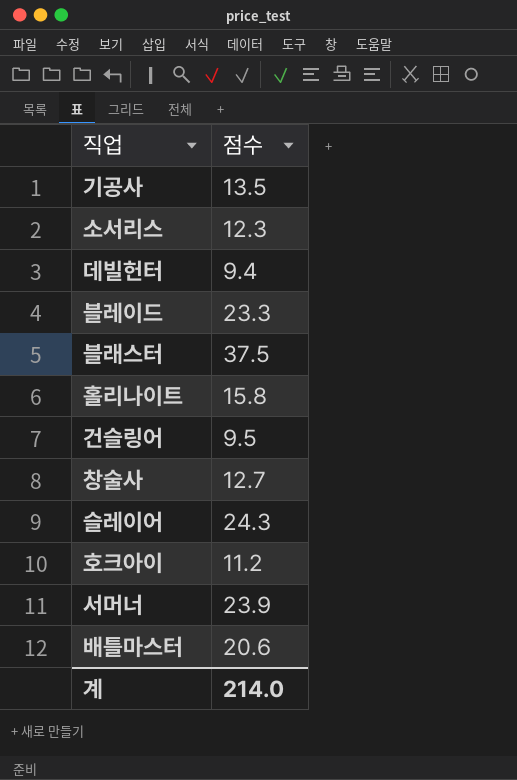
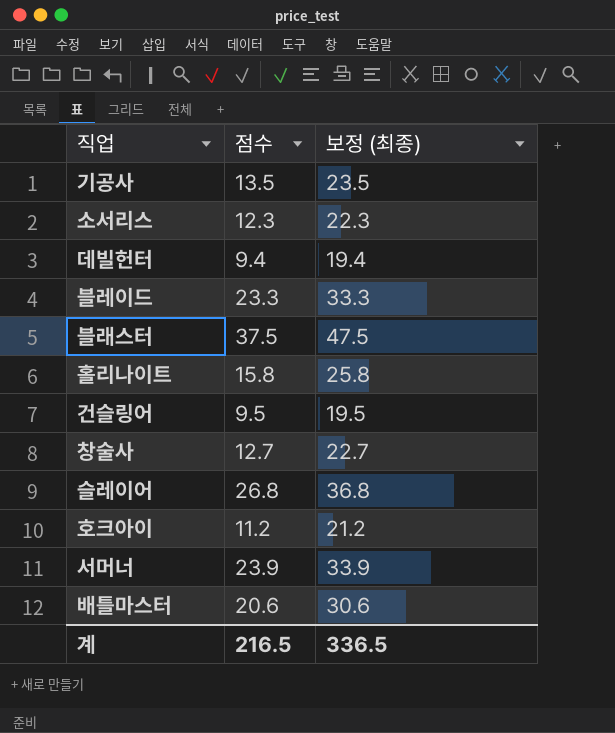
column 보정 (최종) | formula: none -> [점수] + 10
슬레이어 | 점수: 24.3 -> 26.8
계 | 점수: 214.0 -> 216.5

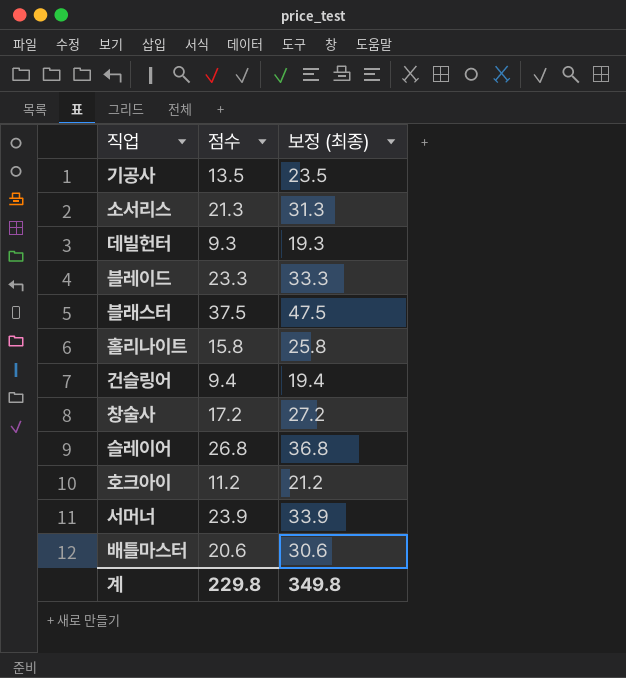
소서리스 | 점수: 12.3 -> 21.3
소서리스 | 보정 (최종): 22.3 -> 31.3
데빌헌터 | 점수: 9.4 -> 9.3
데빌헌터 | 보정 (최종): 19.4 -> 19.3
건슬링어 | 점수: 9.5 -> 9.4
건슬링어 | 보정 (최종): 19.5 -> 19.4
창술사 | 점수: 12.7 -> 17.2
창술사 | 보정 (최종): 22.7 -> 27.2
계 | 점수: 216.5 -> 229.8
계 | 보정 (최종): 336.5 -> 349.8

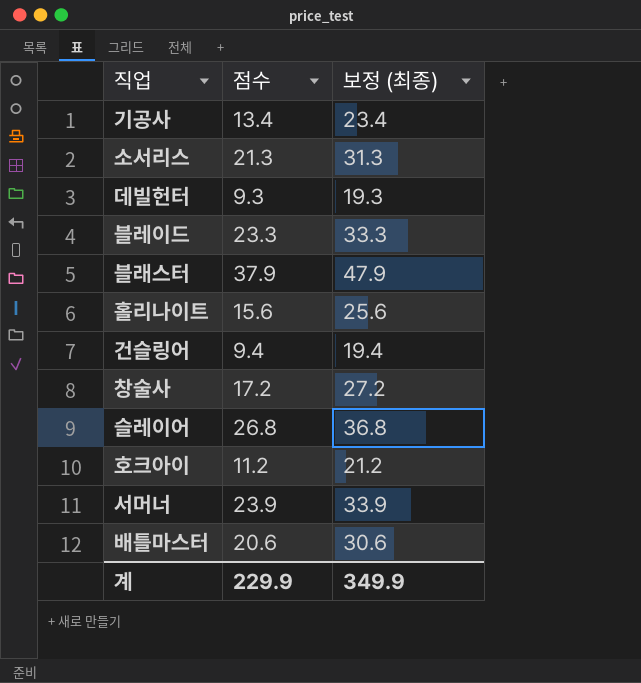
기공사 | 점수: 13.5 -> 13.4
기공사 | 보정 (최종): 23.5 -> 23.4
블래스터 | 점수: 37.5 -> 37.9
블래스터 | 보정 (최종): 47.5 -> 47.9
홀리나이트 | 점수: 15.8 -> 15.6
홀리나이트 | 보정 (최종): 25.8 -> 25.6
계 | 점수: 229.8 -> 229.9
계 | 보정 (최종): 349.8 -> 349.9

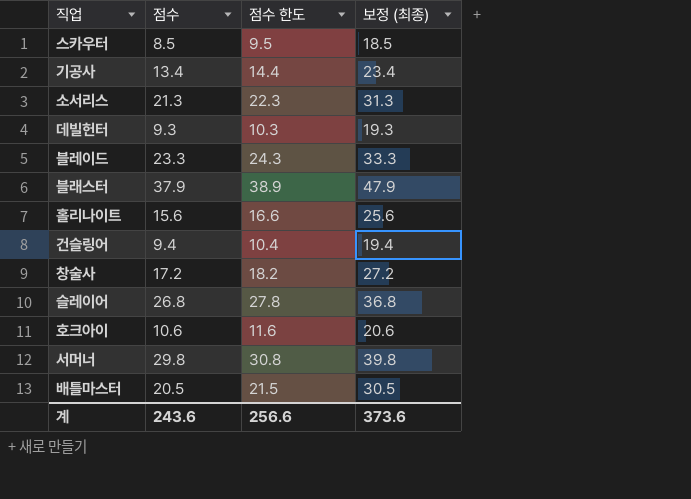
column 점수 한도 | formula: none -> [점수] + 1
row 스카우터: none -> 8.5 | 9.5 | 18.5
호크아이 | 점수: 11.2 -> 10.6
호크아이 | 보정 (최종): 21.2 -> 20.6
서머너 | 점수: 23.9 -> 29.8
서머너 | 보정 (최종): 33.9 -> 39.8
배틀마스터 | 점수: 20.6 -> 20.5
배틀마스터 | 보정 (최종): 30.6 -> 30.5
계 | 점수: 229.9 -> 243.6
계 | 보정 (최종): 349.9 -> 373.6

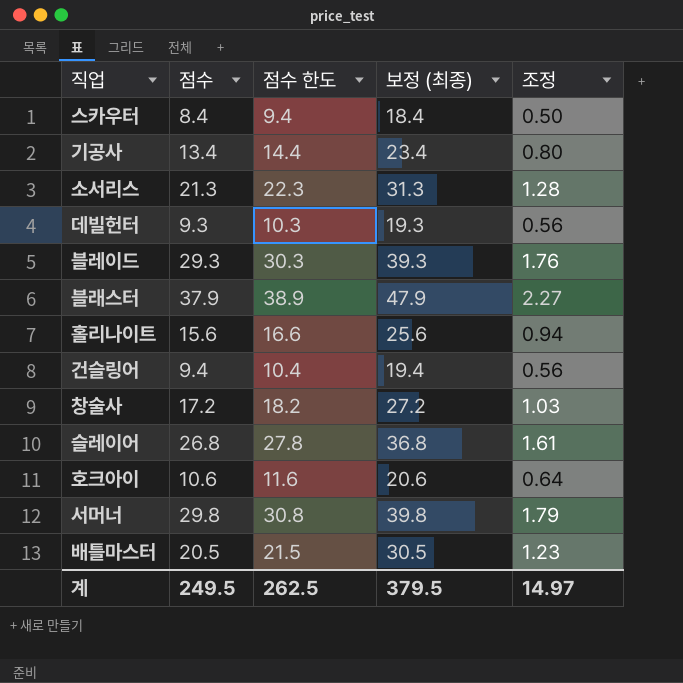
column 조정 | formula: none -> [점수] * 0.06
스카우터 | 점수: 8.5 -> 8.4
스카우터 | 점수 한도: 9.5 -> 9.4
스카우터 | 보정 (최종): 18.5 -> 18.4
블레이드 | 점수: 23.3 -> 29.3
블레이드 | 점수 한도: 24.3 -> 30.3
블레이드 | 보정 (최종): 33.3 -> 39.3
계 | 점수: 243.6 -> 249.5
계 | 점수 한도: 256.6 -> 262.5
계 | 보정 (최종): 373.6 -> 379.5

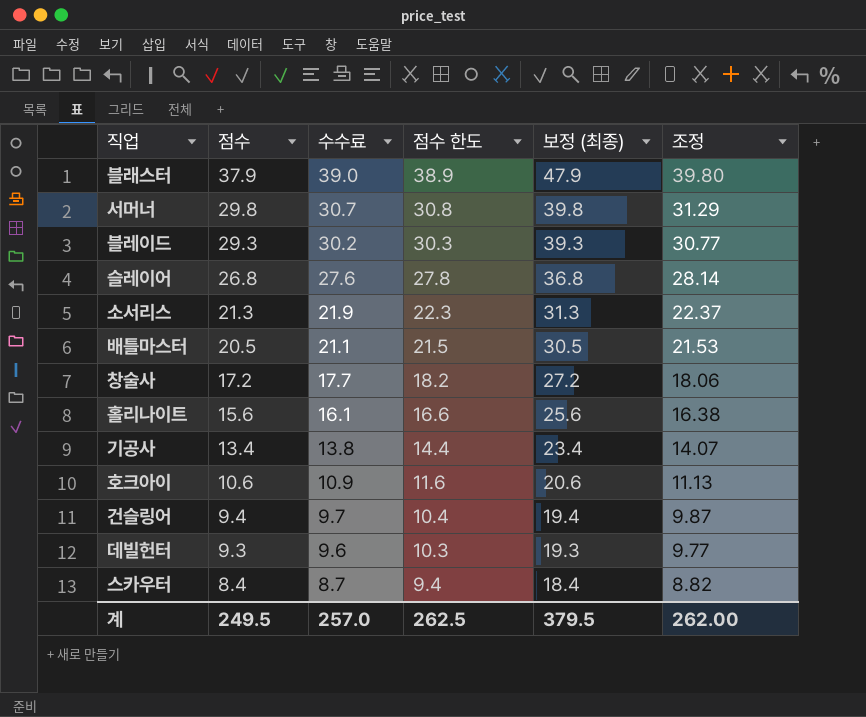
row order: none -> 점수 descending
column 수수료 | formula: none -> [점수] * 1.03
column 조정 | formula: [점수] * 0.06 -> [점수] * 1.05
계 | 조정: 14.97 -> 262.00

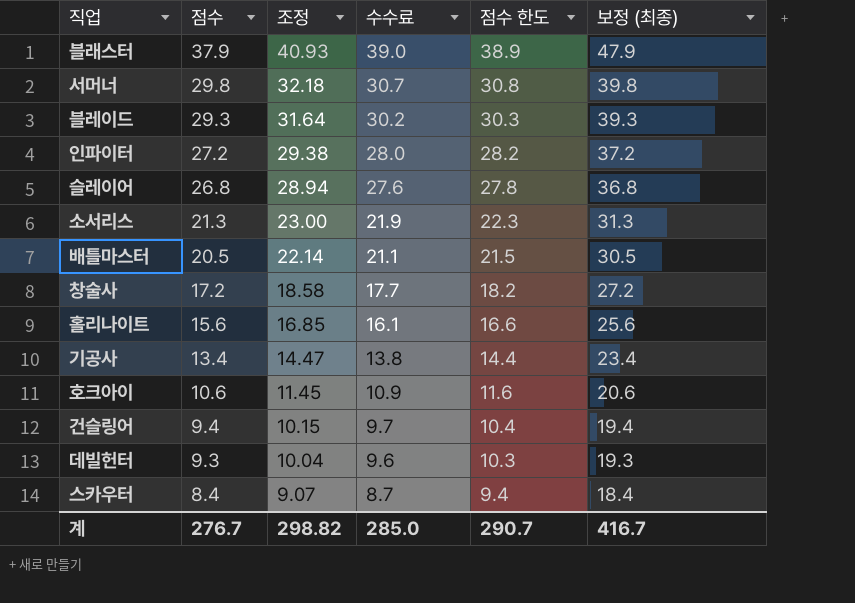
column 조정 | formula: [점수] * 1.05 -> [점수] * 1.08
column 조정 | position: 6 -> 3
row 인파이터: none -> 27.2 | 29.38 | 28.0 | 28.2 | 37.2
계 | 점수: 249.5 -> 276.7
계 | 조정: 262.00 -> 298.82
계 | 수수료: 257.0 -> 285.0
계 | 점수 한도: 262.5 -> 290.7
계 | 보정 (최종): 379.5 -> 416.7

